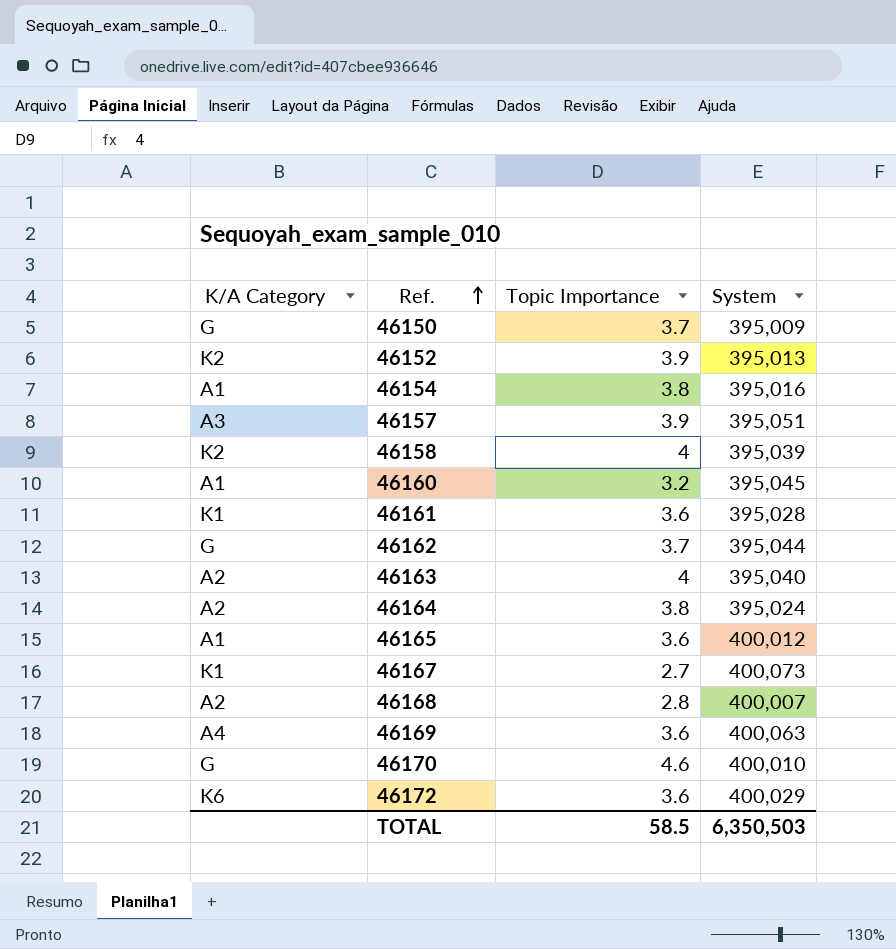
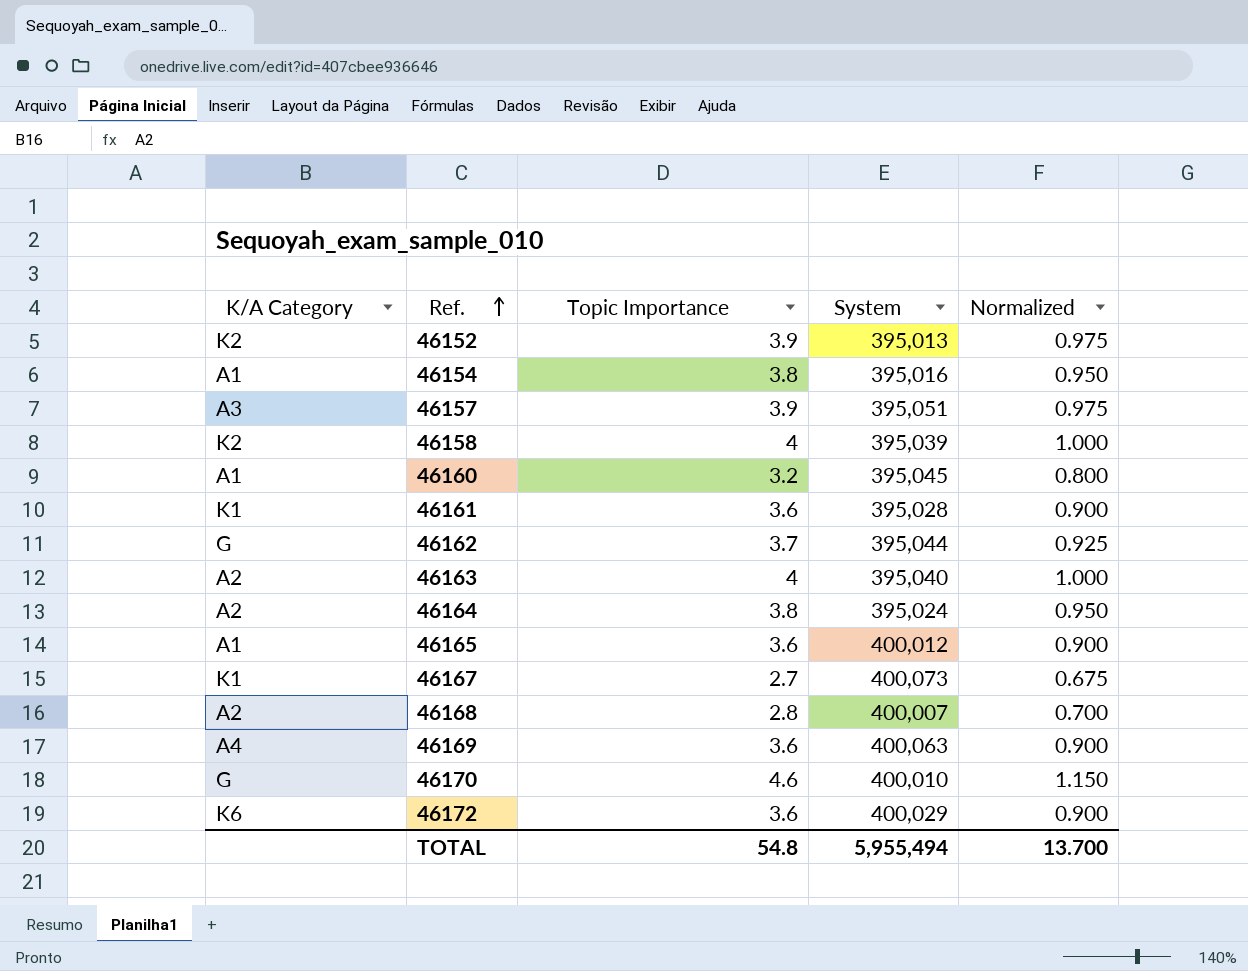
column Normalized | formula: none -> [Topic Importance] * 0.25
row 46150: G | 3.7 | 395,009 -> none
TOTAL | Topic Importance: 58.5 -> 54.8
TOTAL | System: 6,350,503 -> 5,955,494

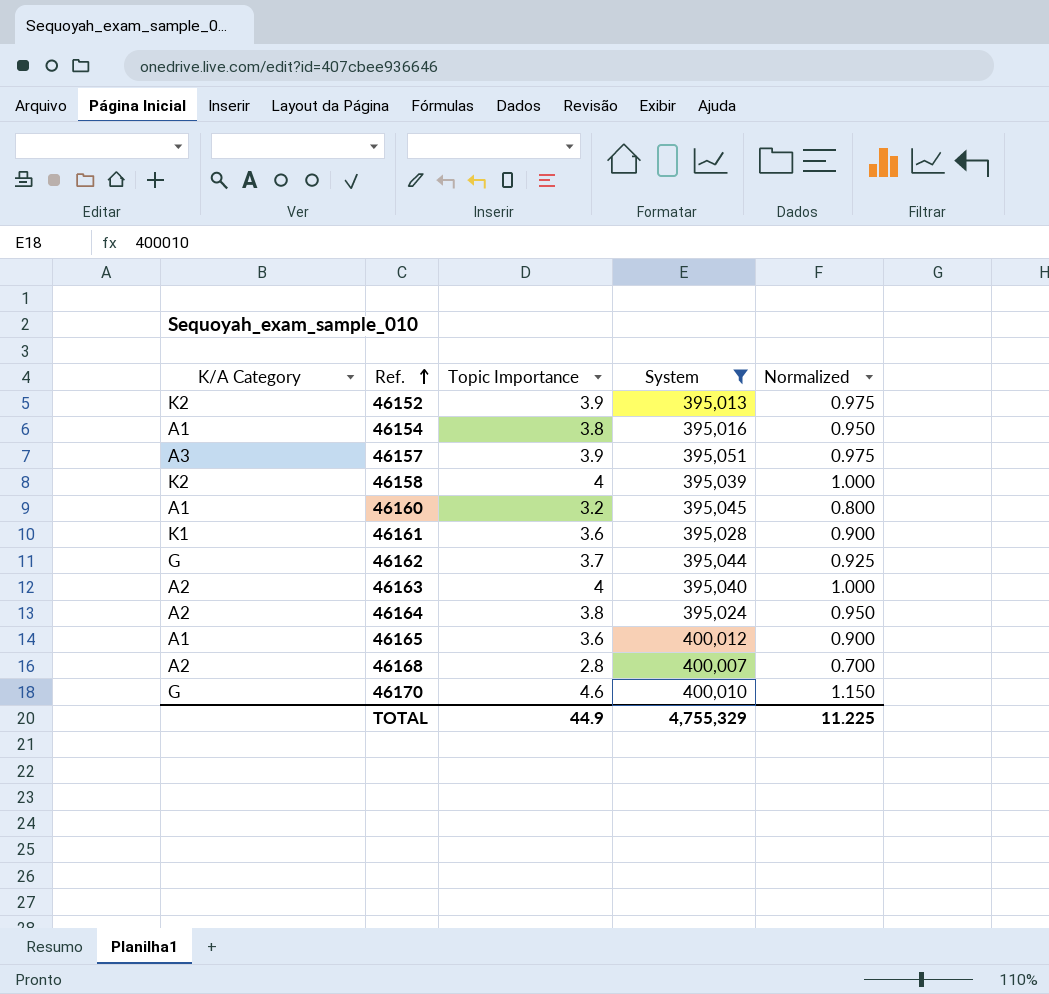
filter: none -> System <= 400,012
TOTAL | Topic Importance: 54.8 -> 44.9
TOTAL | System: 5,955,494 -> 4,755,329
TOTAL | Normalized: 13.700 -> 11.225

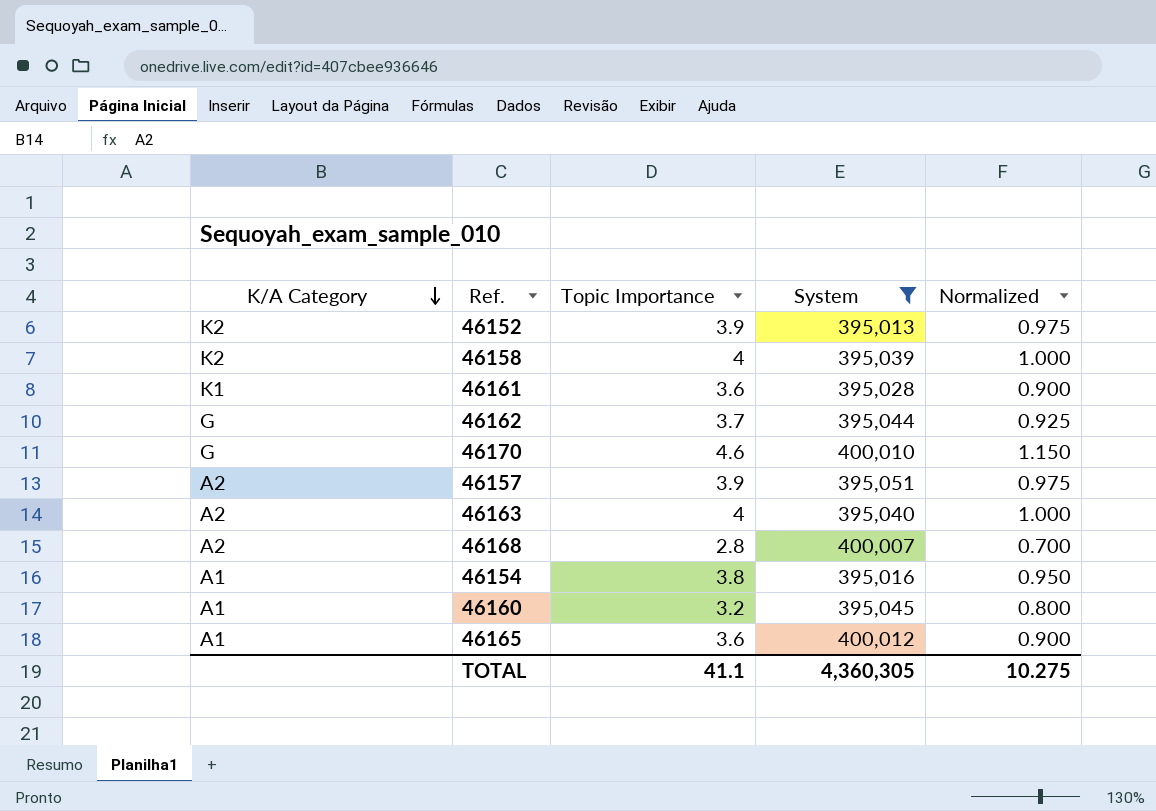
row order: Ref. ascending -> K/A Category descending
row 46164: A2 | 3.8 | 395,024 | 0.950 -> none
46157 | K/A Category: A3 -> A2
TOTAL | Topic Importance: 44.9 -> 41.1
TOTAL | System: 4,755,329 -> 4,360,305
TOTAL | Normalized: 11.225 -> 10.275

